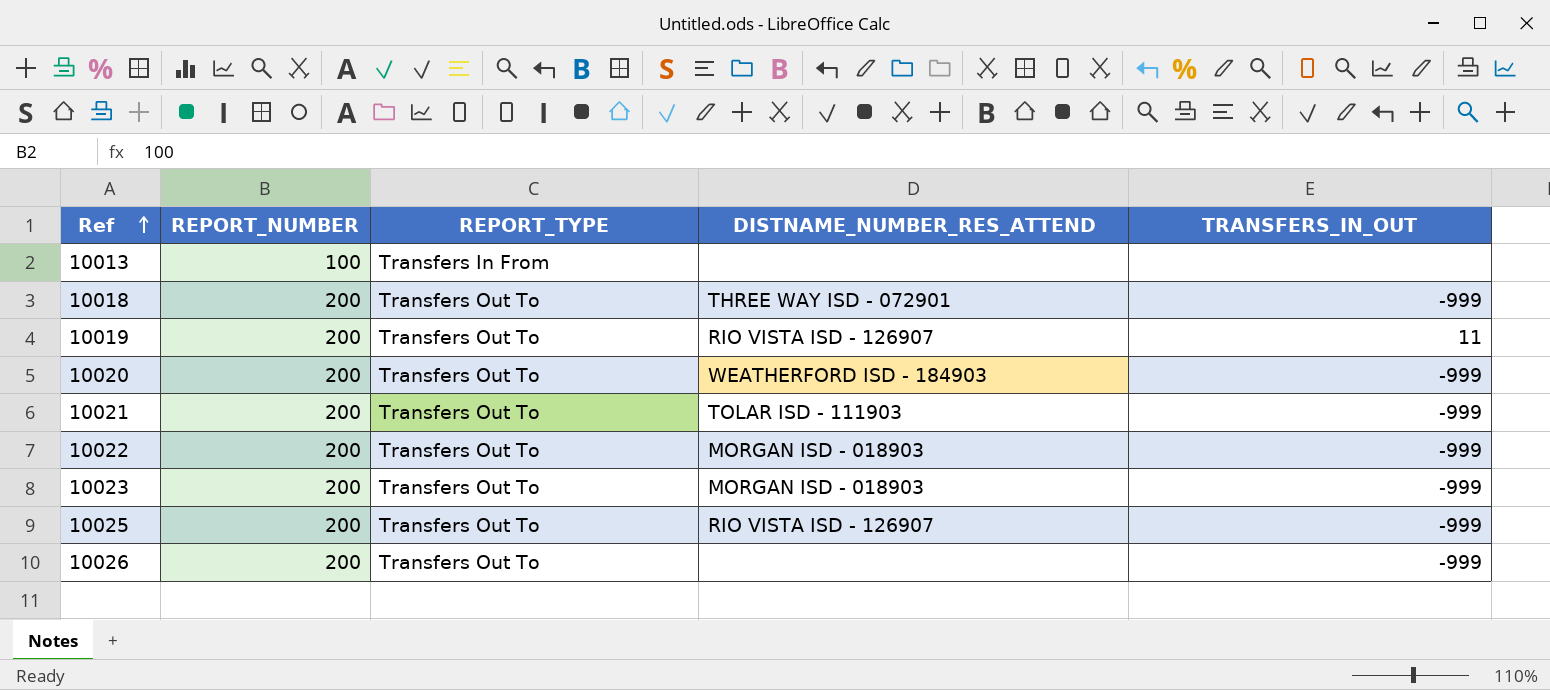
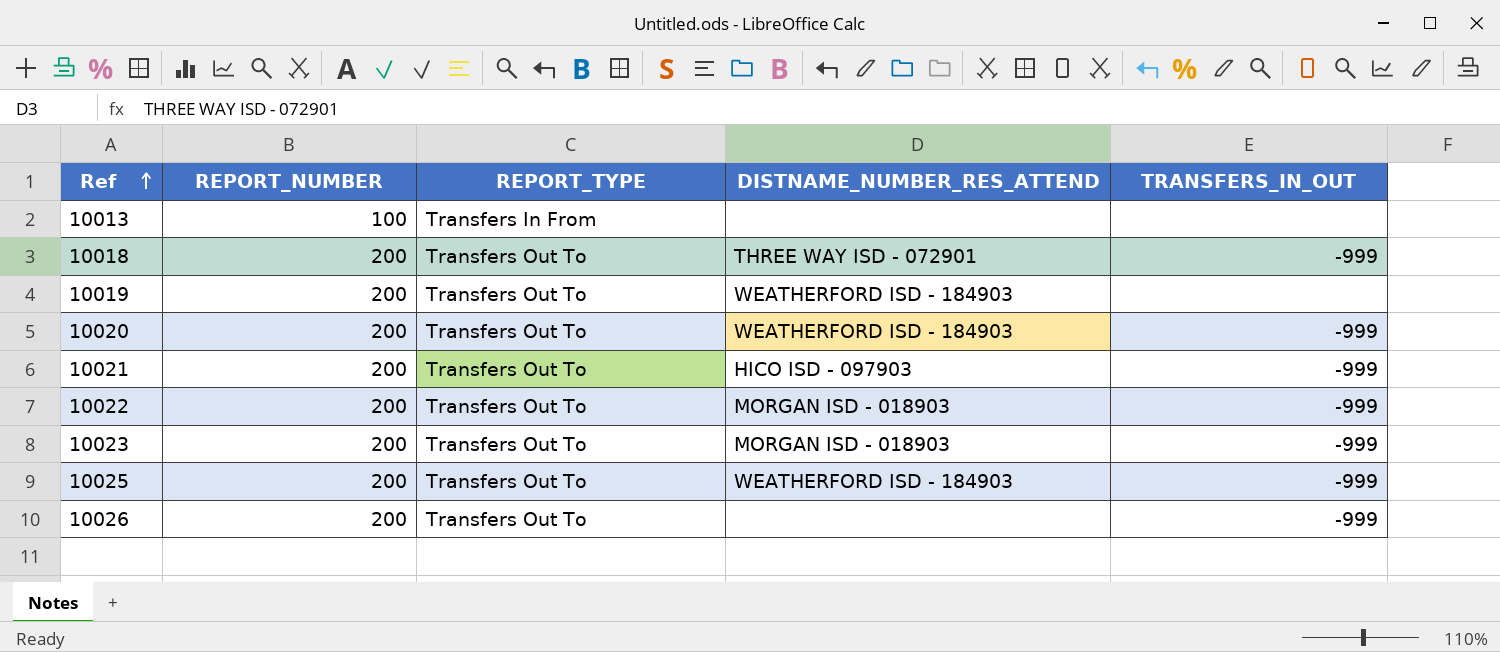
10019 | DISTNAME_NUMBER_RES_ATTEND: RIO VISTA ISD - 126907 -> WEATHERFORD ISD - 184903
10019 | TRANSFERS_IN_OUT: 11 -> none
10021 | DISTNAME_NUMBER_RES_ATTEND: TOLAR ISD - 111903 -> HICO ISD - 097903
10025 | DISTNAME_NUMBER_RES_ATTEND: RIO VISTA ISD - 126907 -> WEATHERFORD ISD - 184903

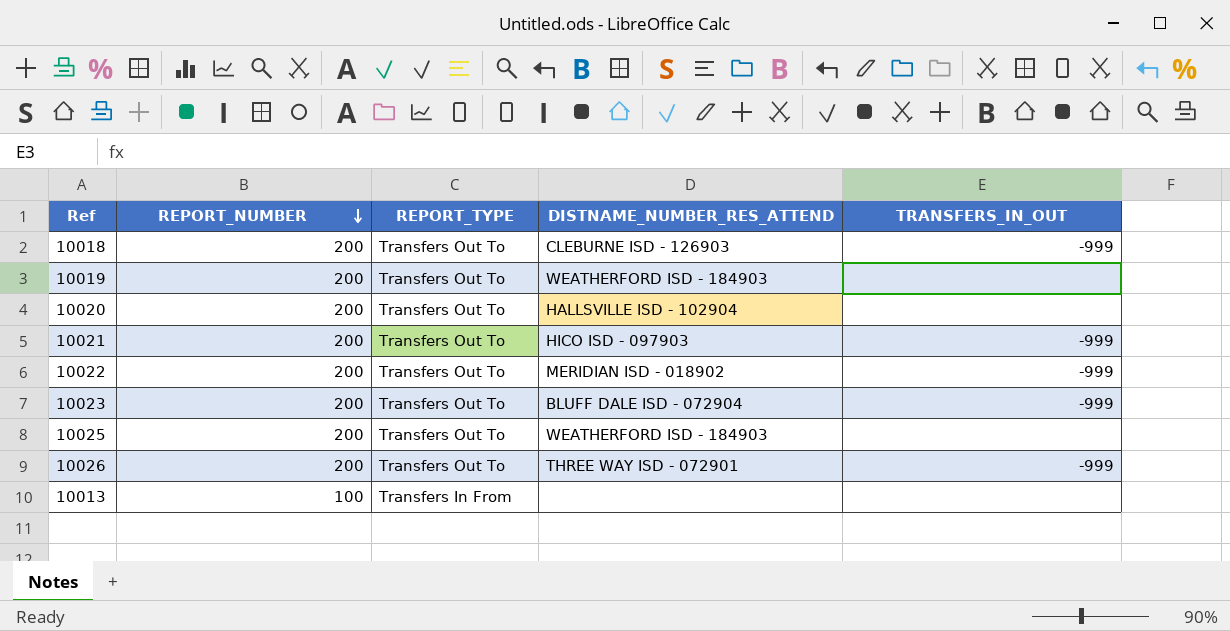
row order: Ref ascending -> REPORT_NUMBER descending
10018 | DISTNAME_NUMBER_RES_ATTEND: THREE WAY ISD - 072901 -> CLEBURNE ISD - 126903
10020 | DISTNAME_NUMBER_RES_ATTEND: WEATHERFORD ISD - 184903 -> HALLSVILLE ISD - 102904
10020 | TRANSFERS_IN_OUT: -999 -> none
10022 | DISTNAME_NUMBER_RES_ATTEND: MORGAN ISD - 018903 -> MERIDIAN ISD - 018902
10023 | DISTNAME_NUMBER_RES_ATTEND: MORGAN ISD - 018903 -> BLUFF DALE ISD - 072904
10025 | TRANSFERS_IN_OUT: -999 -> none
10026 | DISTNAME_NUMBER_RES_ATTEND: none -> THREE WAY ISD - 072901

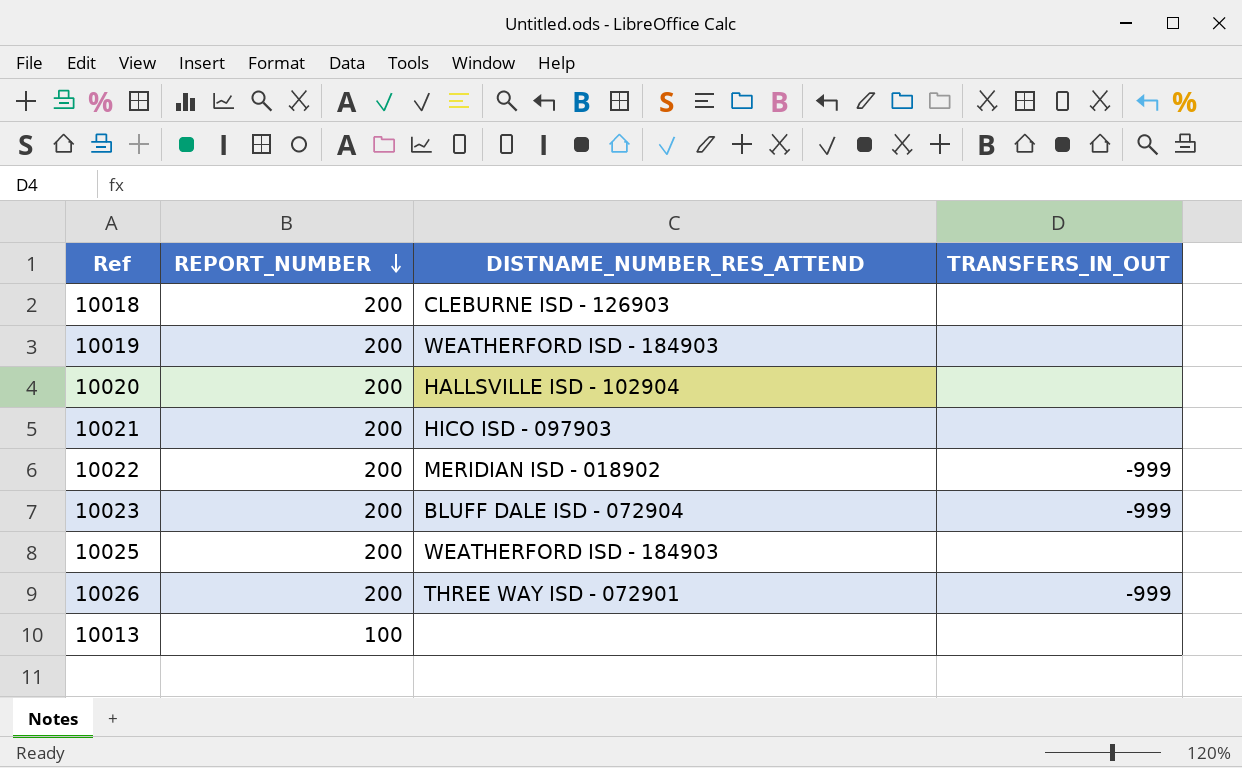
column REPORT_TYPE | position: 3 -> none
10018 | TRANSFERS_IN_OUT: -999 -> none
10021 | TRANSFERS_IN_OUT: -999 -> none

